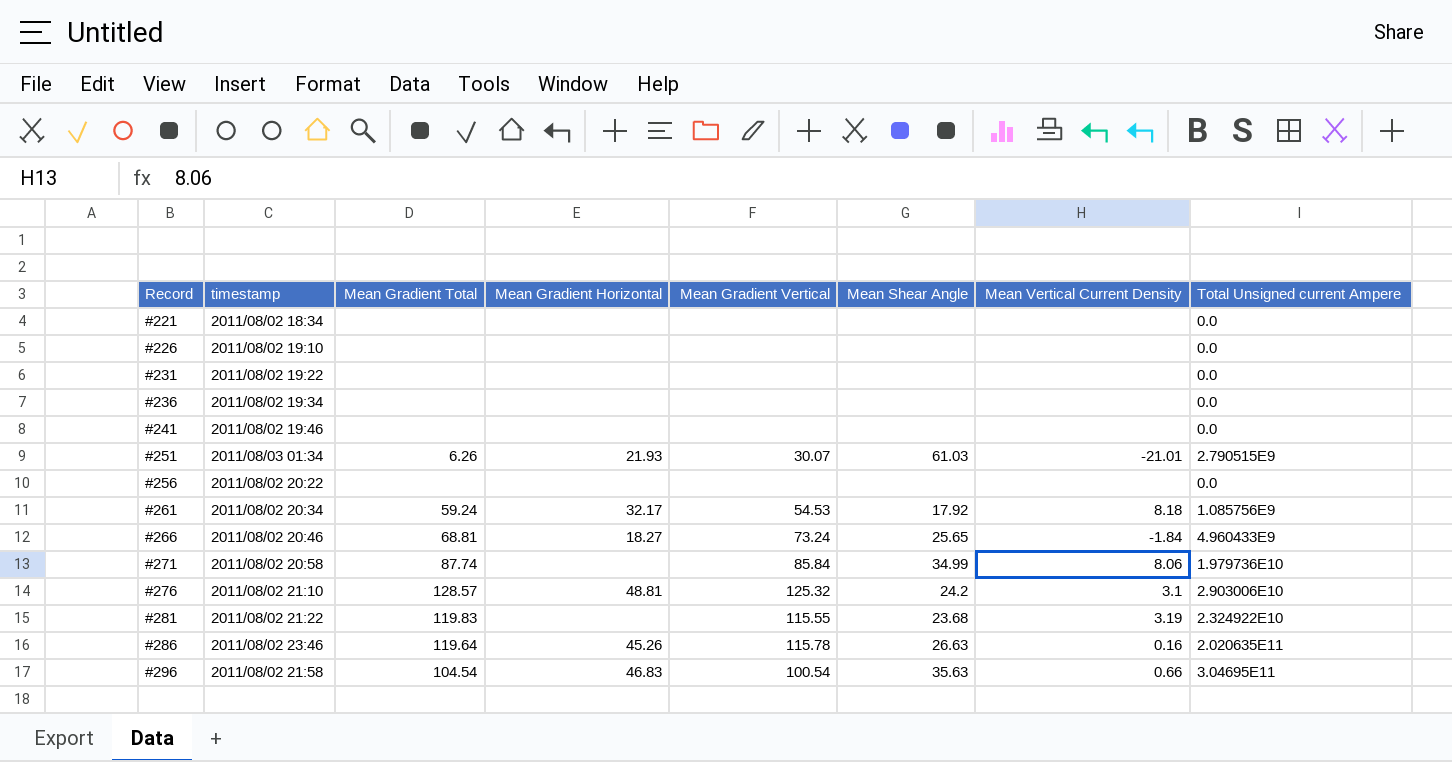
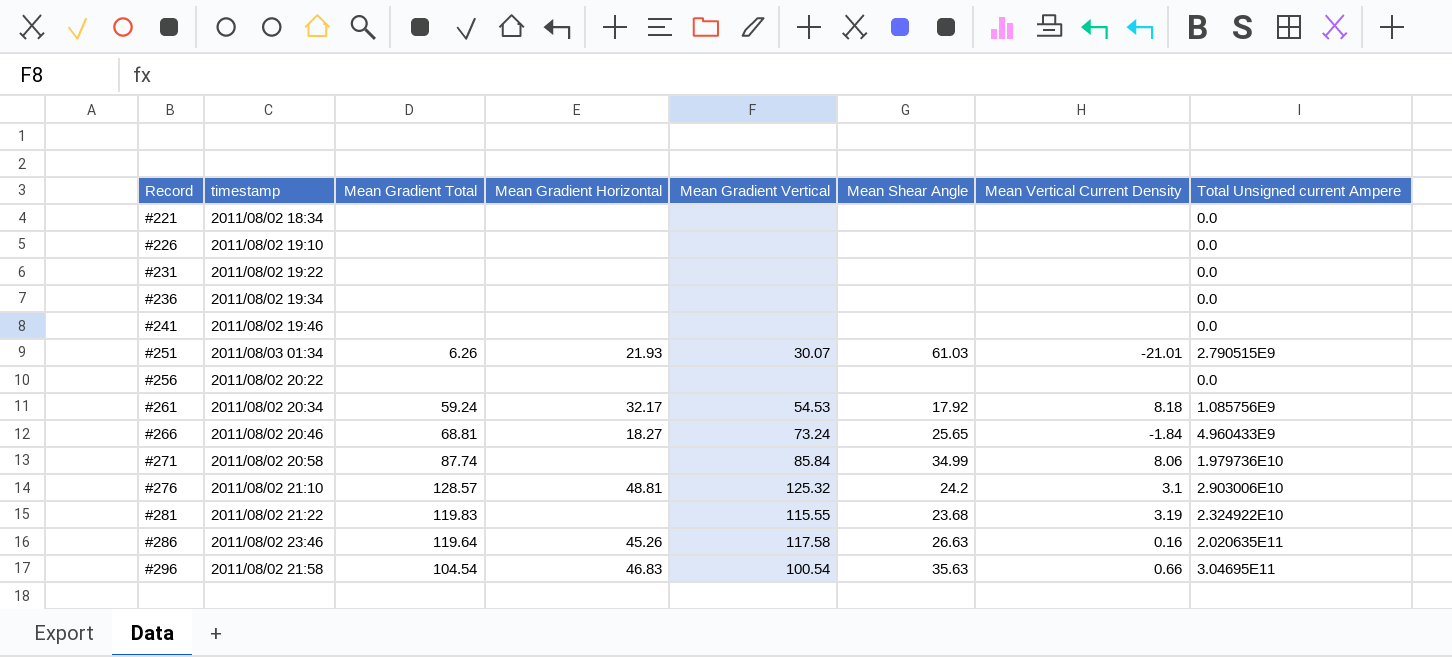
#286 | Mean Gradient Vertical: 115.78 -> 117.58

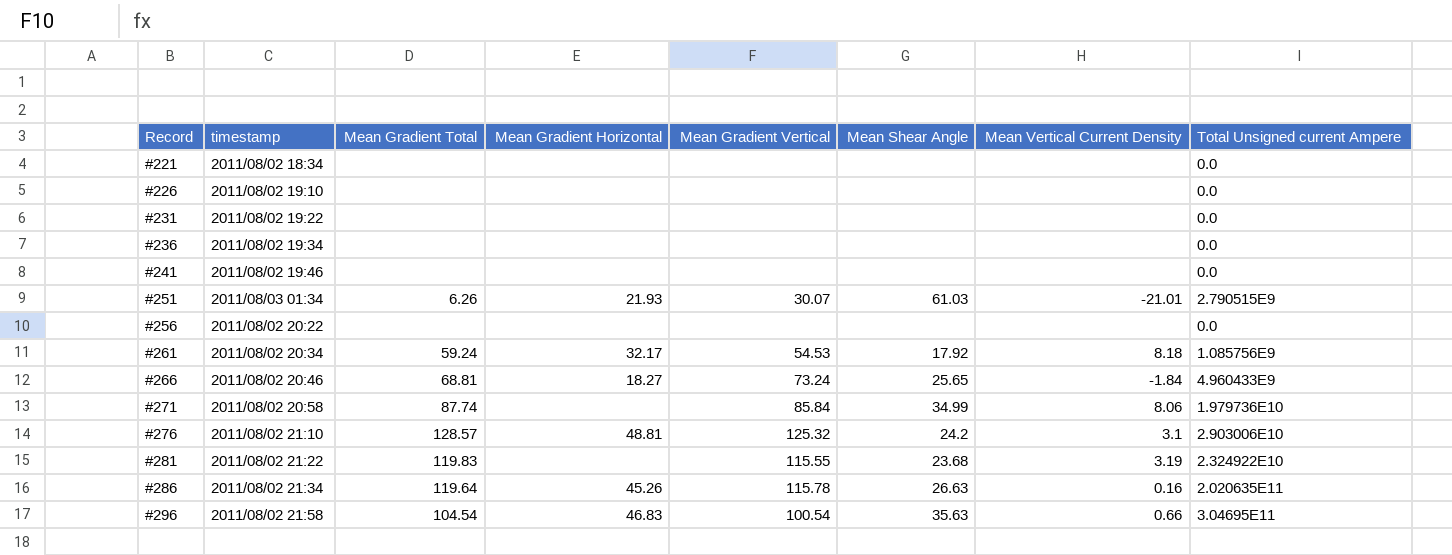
#286 | timestamp: 2011/08/02 23:46 -> 2011/08/02 21:34
#286 | Mean Gradient Vertical: 117.58 -> 115.78

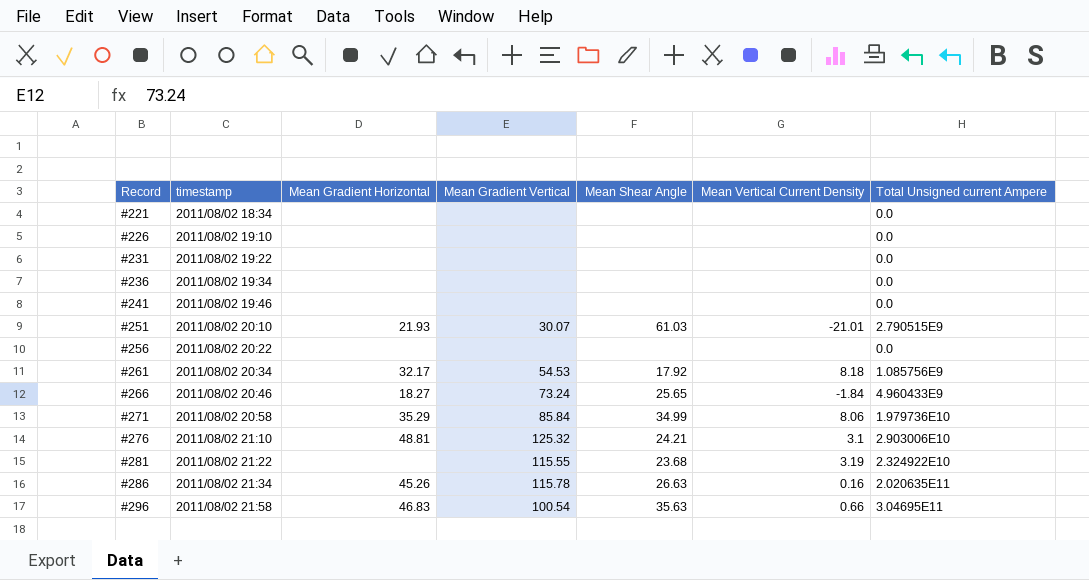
column Mean Gradient Total | position: 3 -> none
#251 | timestamp: 2011/08/03 01:34 -> 2011/08/02 20:10
#271 | Mean Gradient Horizontal: none -> 35.29
#276 | Mean Shear Angle: 24.2 -> 24.21

